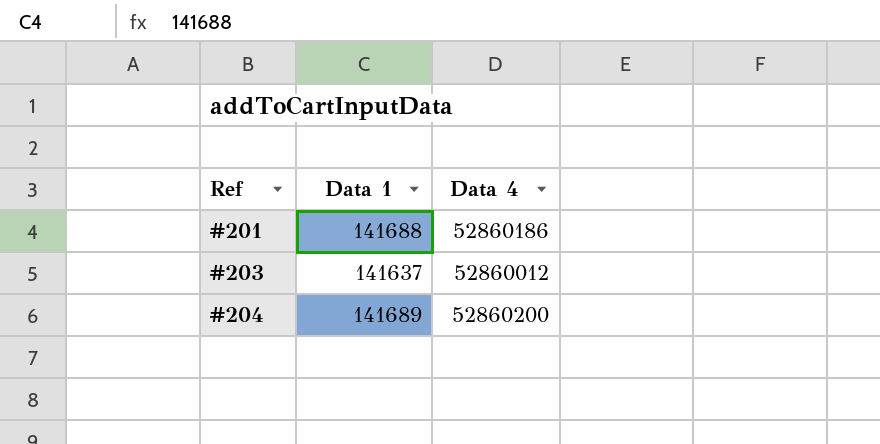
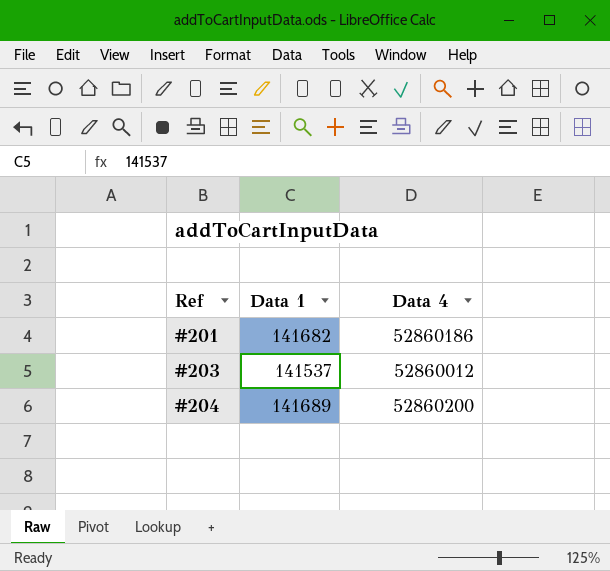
#201 | Data 1: 141688 -> 141682
#203 | Data 1: 141637 -> 141537

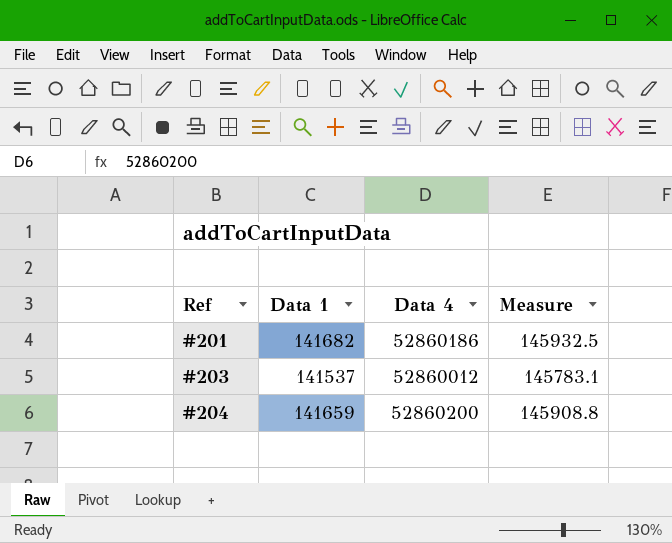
column Measure | formula: none -> [Data 1] * 1.03
#204 | Data 1: 141689 -> 141659

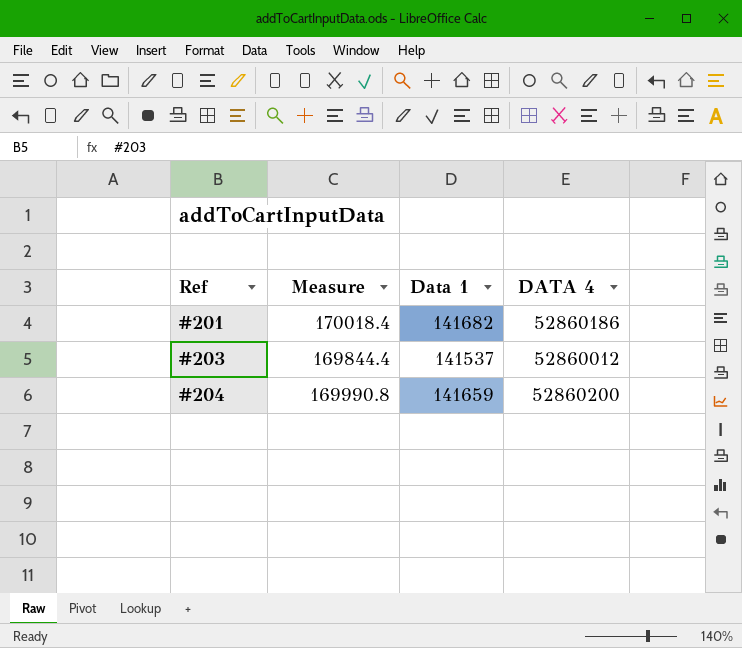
column Measure | formula: [Data 1] * 1.03 -> [Data 1] * 1.2
column Measure | position: 4 -> 2
column name: Data 4 -> DATA 4

